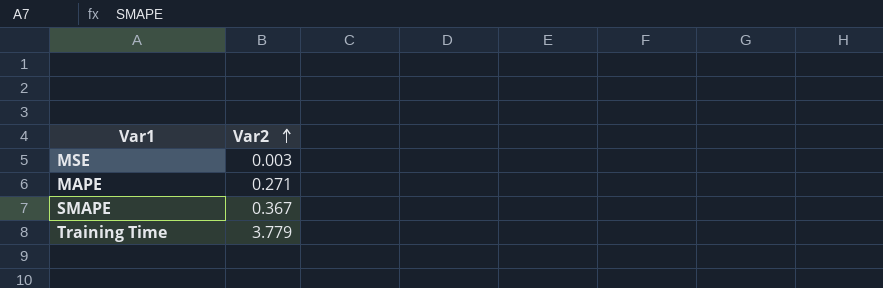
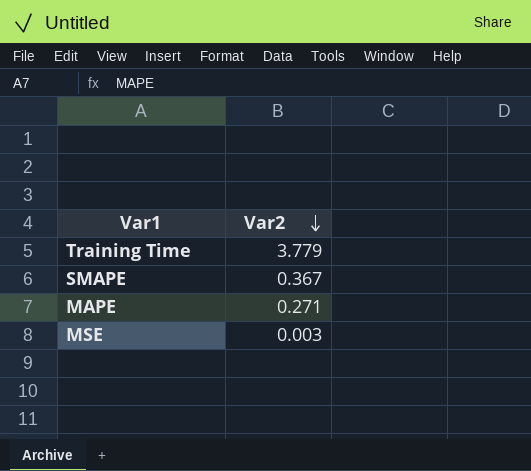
row order: Var2 ascending -> Var2 descending

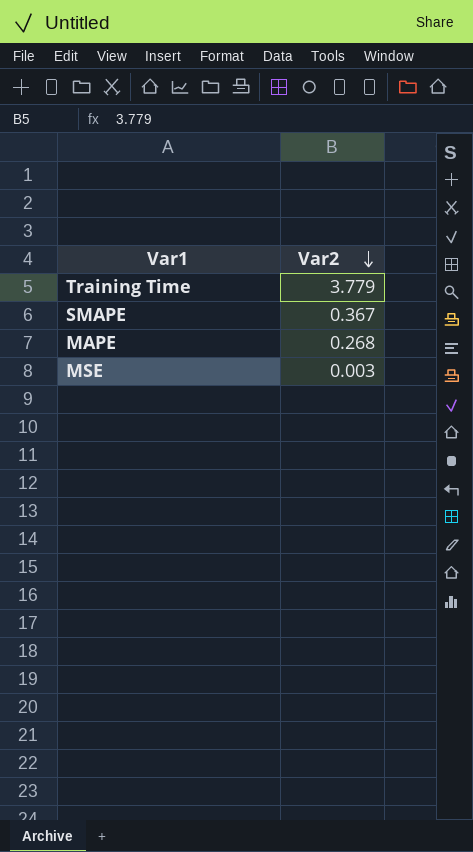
MAPE | Var2: 0.271 -> 0.268

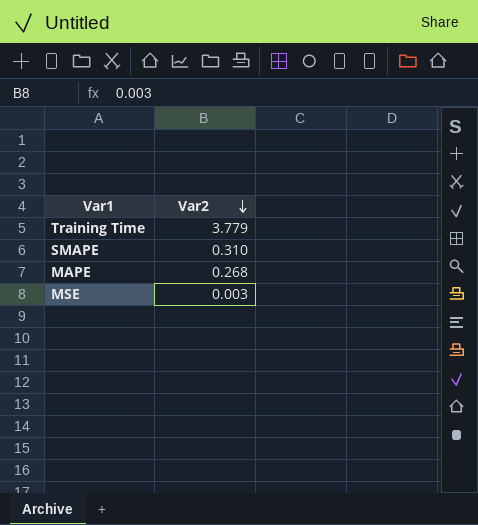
SMAPE | Var2: 0.367 -> 0.310

